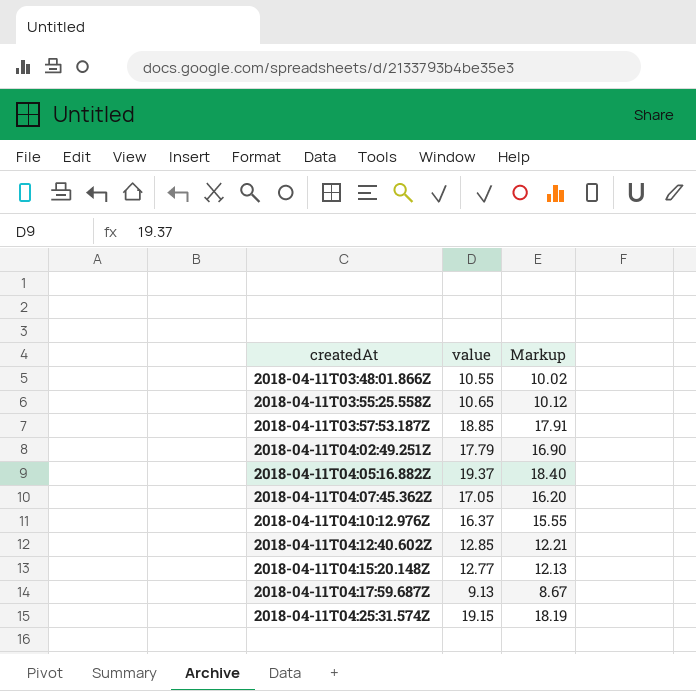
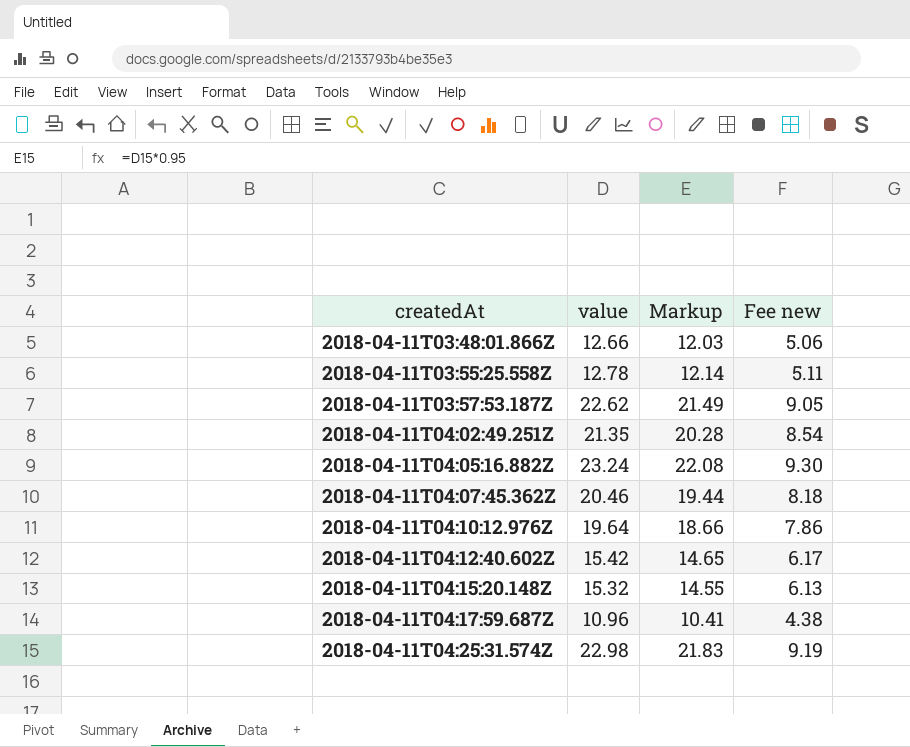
column Fee new | formula: none -> [value] * 0.4
2018-04-11T03:48:01.866Z | value: 10.55 -> 12.66
2018-04-11T03:48:01.866Z | Markup: 10.02 -> 12.03
2018-04-11T03:55:25.558Z | value: 10.65 -> 12.78
2018-04-11T03:55:25.558Z | Markup: 10.12 -> 12.14
2018-04-11T03:57:53.187Z | value: 18.85 -> 22.62
2018-04-11T03:57:53.187Z | Markup: 17.91 -> 21.49
2018-04-11T04:02:49.251Z | value: 17.79 -> 21.35
2018-04-11T04:02:49.251Z | Markup: 16.90 -> 20.28
2018-04-11T04:05:16.882Z | value: 19.37 -> 23.24
2018-04-11T04:05:16.882Z | Markup: 18.40 -> 22.08
2018-04-11T04:07:45.362Z | value: 17.05 -> 20.46
2018-04-11T04:07:45.362Z | Markup: 16.20 -> 19.44
2018-04-11T04:10:12.976Z | value: 16.37 -> 19.64
2018-04-11T04:10:12.976Z | Markup: 15.55 -> 18.66
2018-04-11T04:12:40.602Z | value: 12.85 -> 15.42
2018-04-11T04:12:40.602Z | Markup: 12.21 -> 14.65
2018-04-11T04:15:20.148Z | value: 12.77 -> 15.32
2018-04-11T04:15:20.148Z | Markup: 12.13 -> 14.55
2018-04-11T04:17:59.687Z | value: 9.13 -> 10.96
2018-04-11T04:17:59.687Z | Markup: 8.67 -> 10.41
2018-04-11T04:25:31.574Z | value: 19.15 -> 22.98
2018-04-11T04:25:31.574Z | Markup: 18.19 -> 21.83

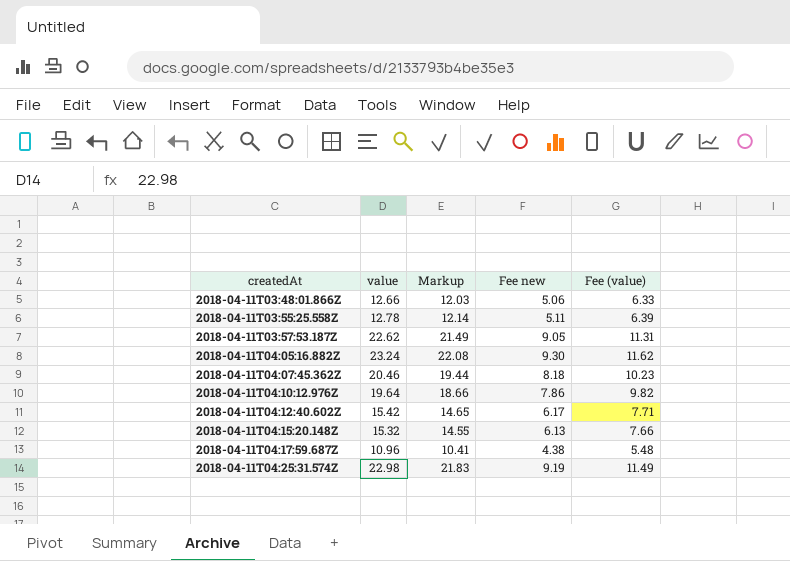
column Fee (value) | formula: none -> [value] * 0.5
row 2018-04-11T04:02:49.251Z: 21.35 | 20.28 | 8.54 -> none

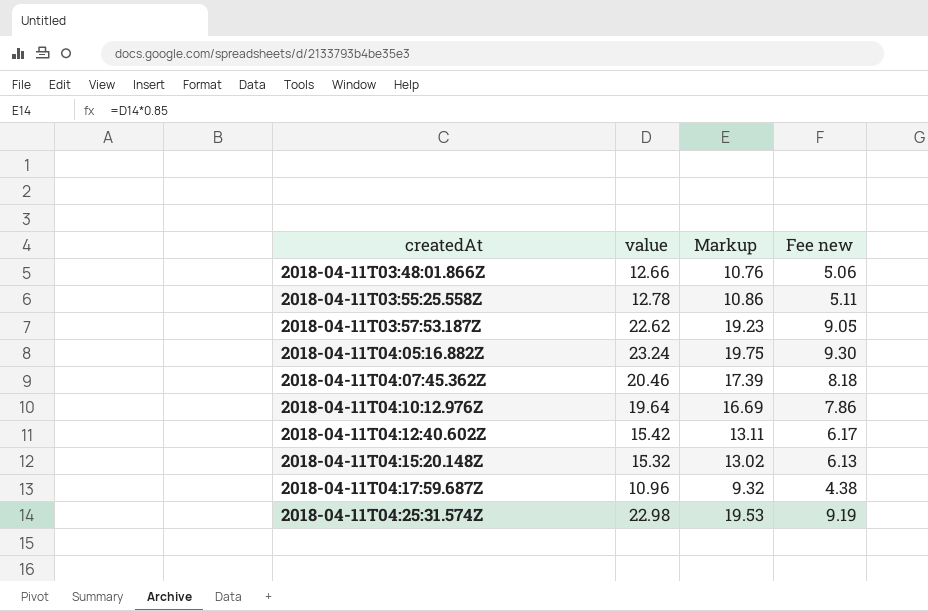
column Fee (value) | formula: [value] * 0.5 -> none
column Markup | formula: [value] * 0.95 -> [value] * 0.85

